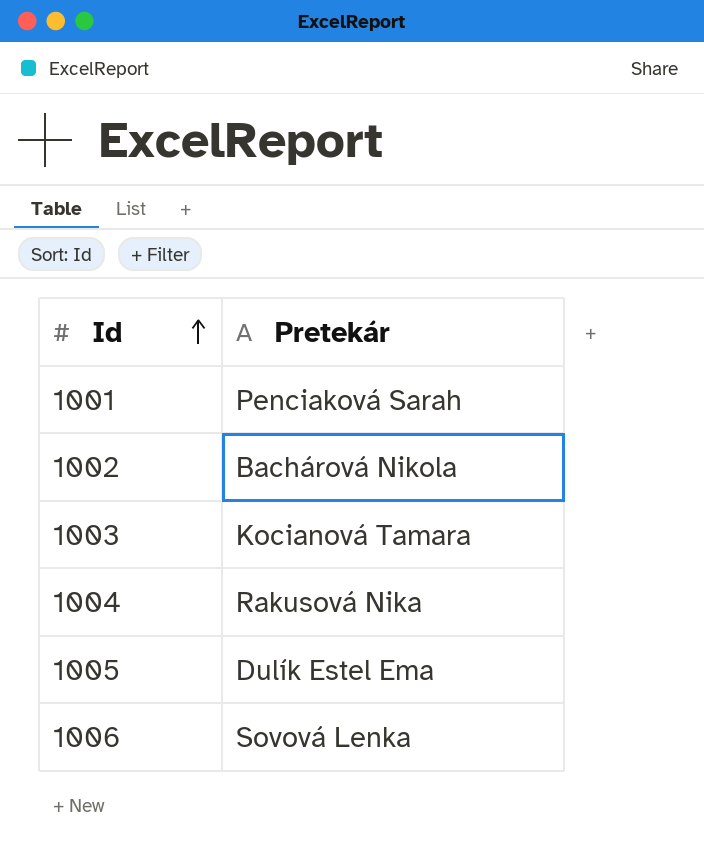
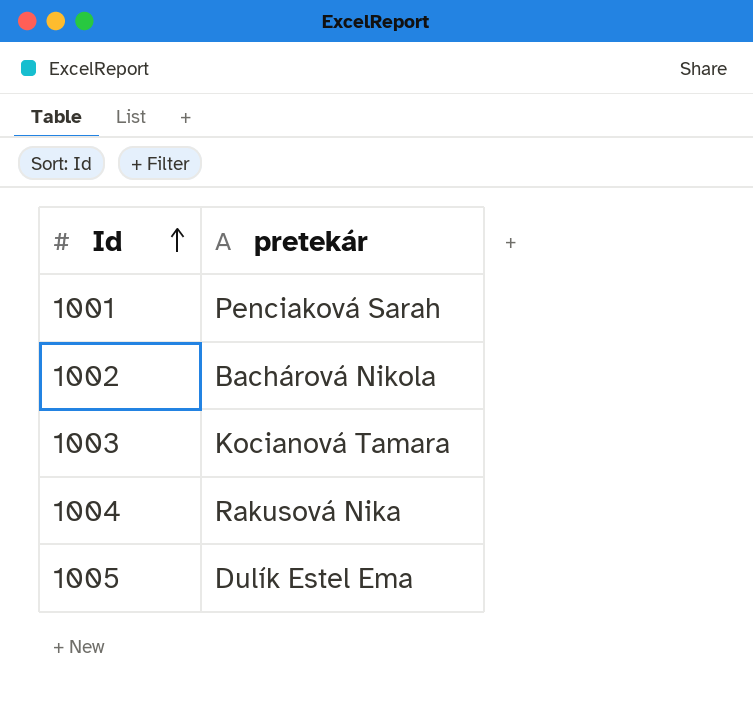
column name: Pretekár -> pretekár
row 1006: Sovová Lenka -> none

